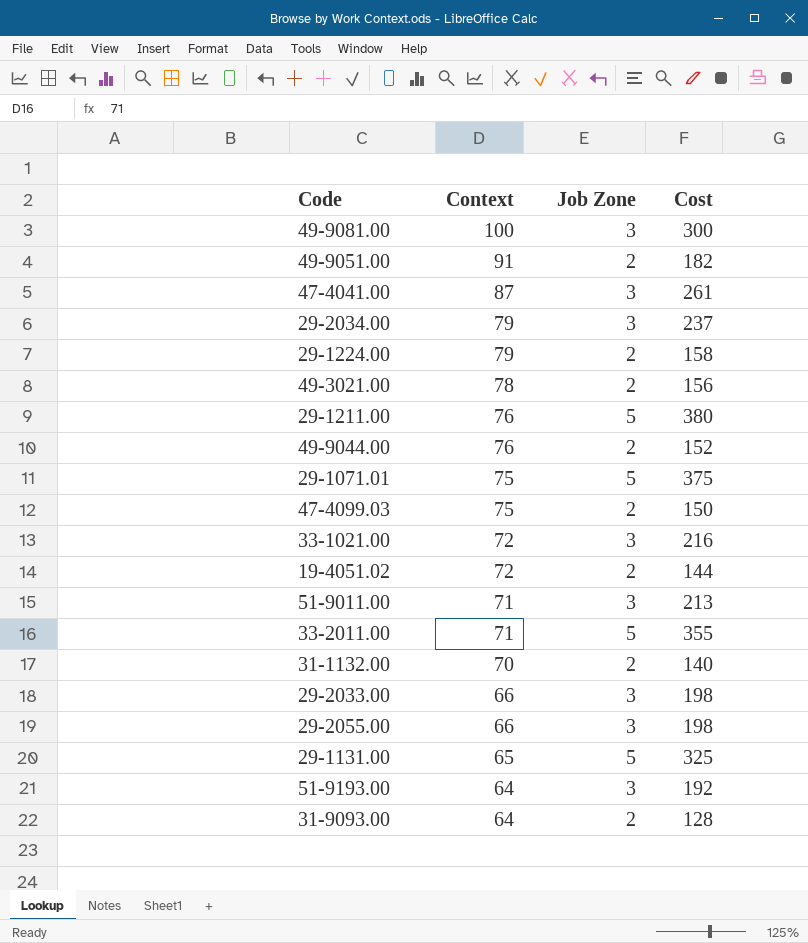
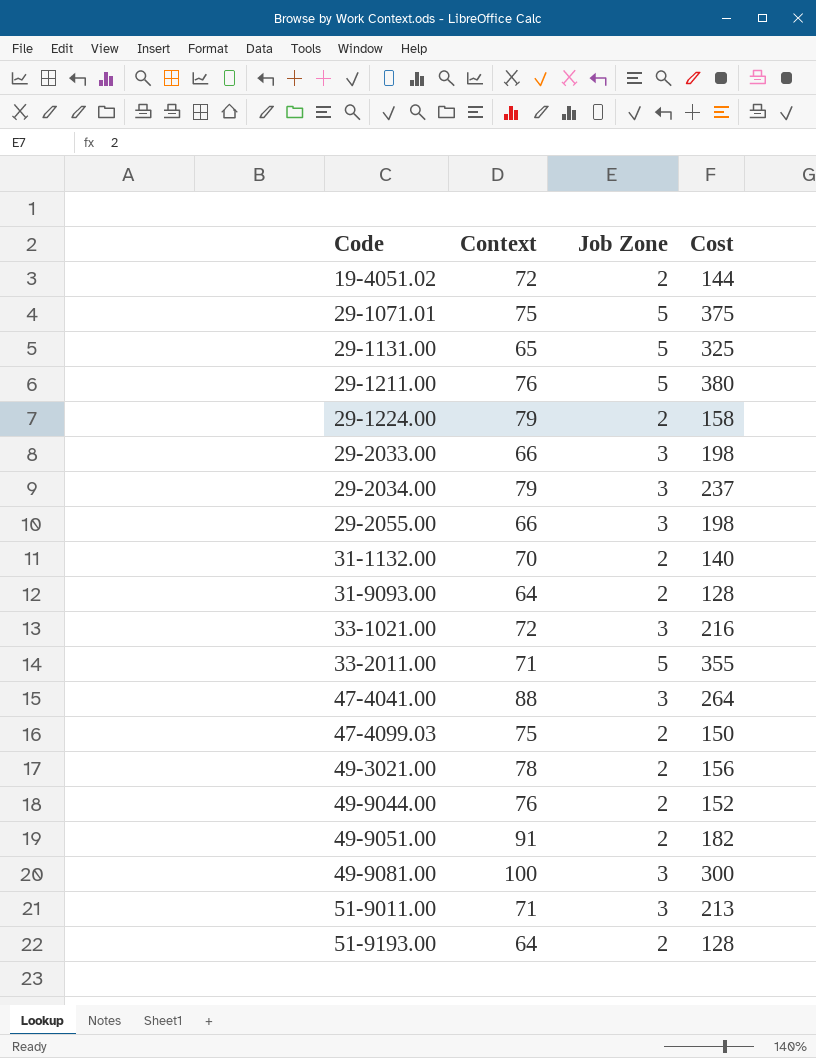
row order: Context descending -> Code ascending
47-4041.00 | Context: 87 -> 88
47-4041.00 | Cost: 261 -> 264
51-9193.00 | Job Zone: 3 -> 2
51-9193.00 | Cost: 192 -> 128

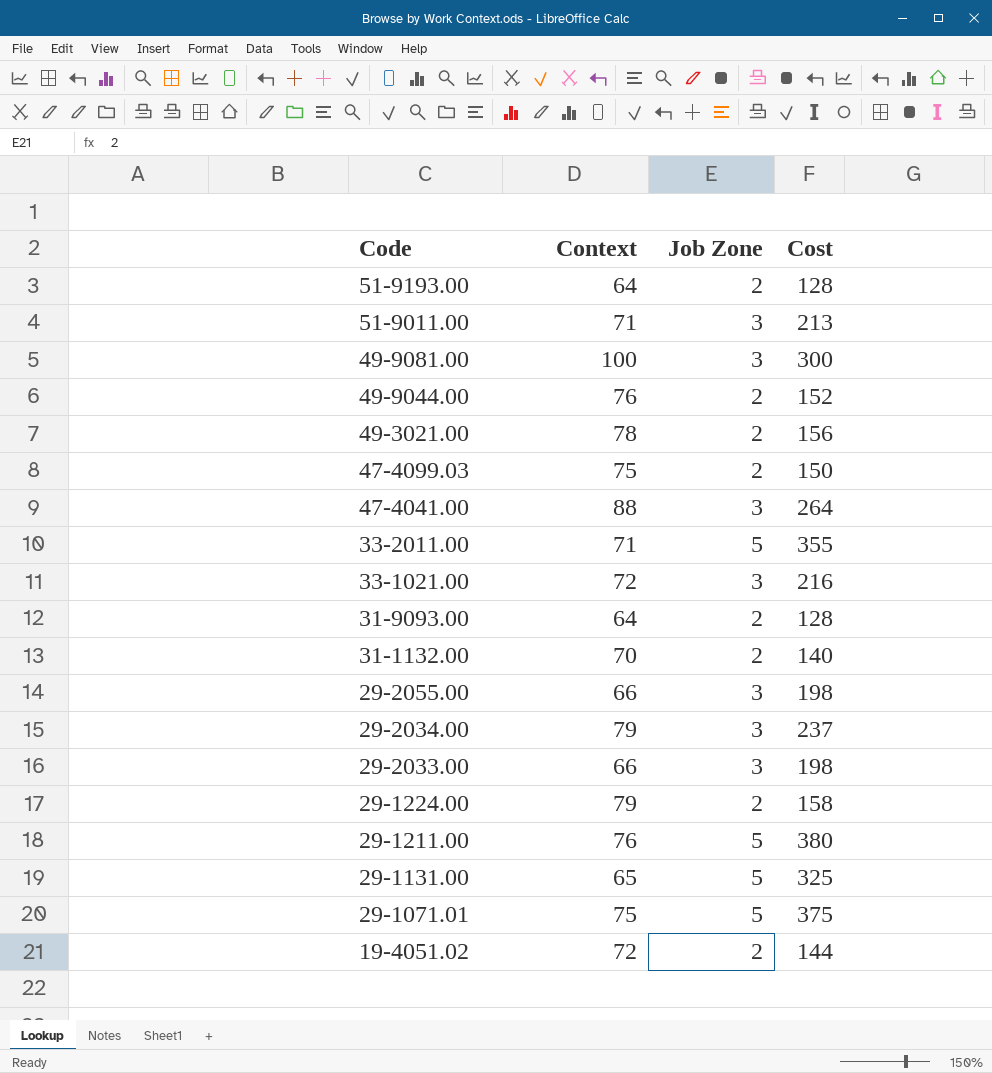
row order: Code ascending -> Code descending
row 49-9051.00: 91 | 2 | 182 -> none

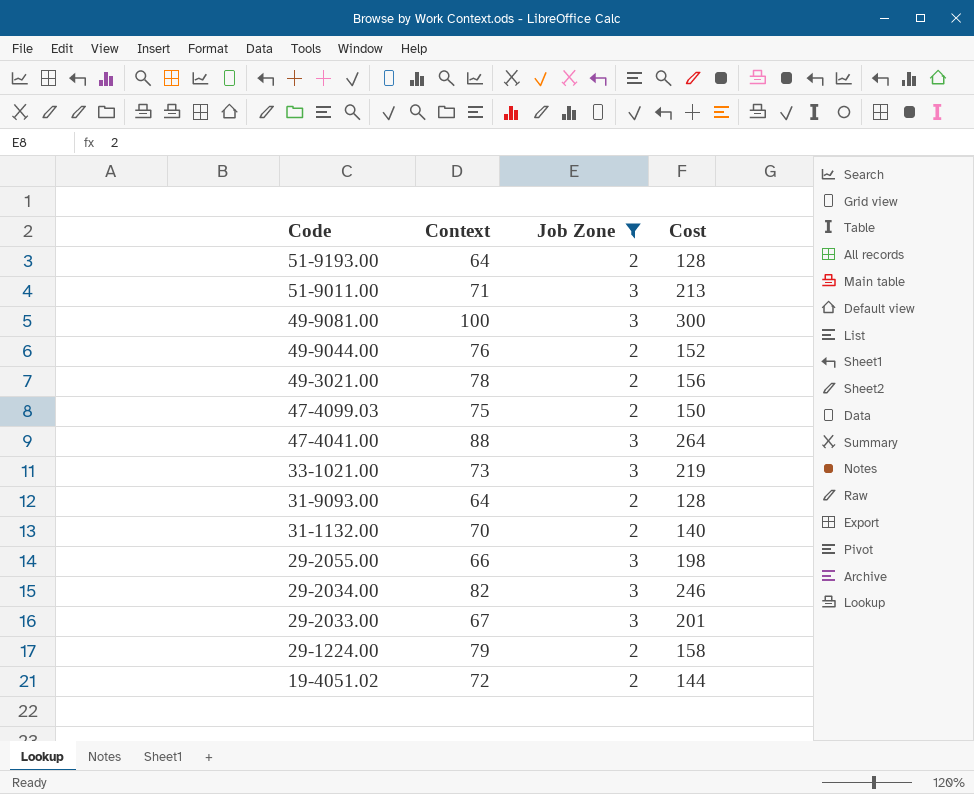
filter: none -> Job Zone != 5
33-1021.00 | Context: 72 -> 73
33-1021.00 | Cost: 216 -> 219
29-2034.00 | Context: 79 -> 82
29-2034.00 | Cost: 237 -> 246
29-2033.00 | Context: 66 -> 67
29-2033.00 | Cost: 198 -> 201

